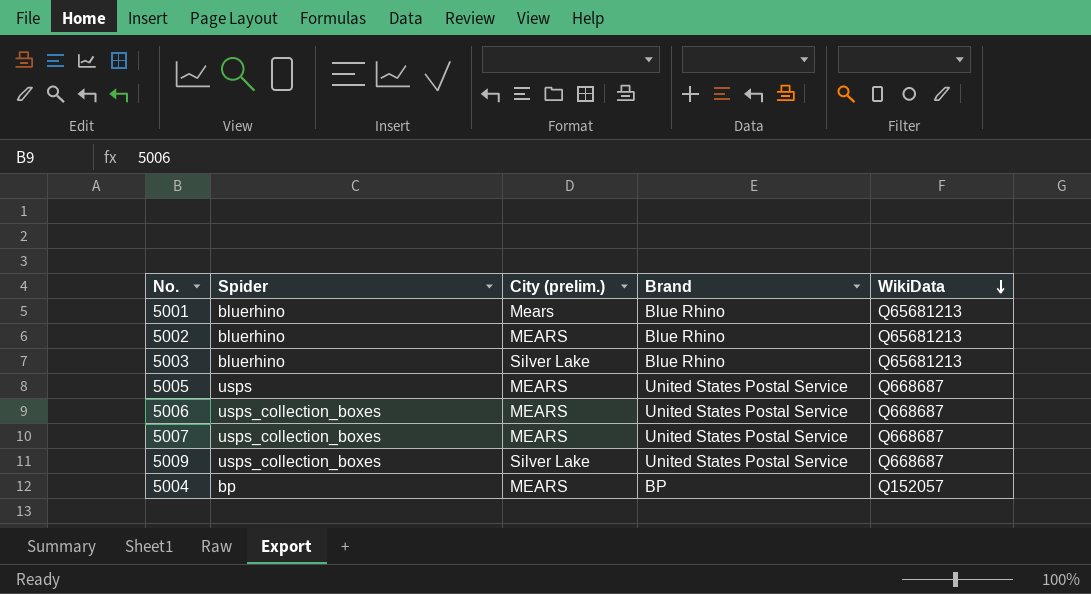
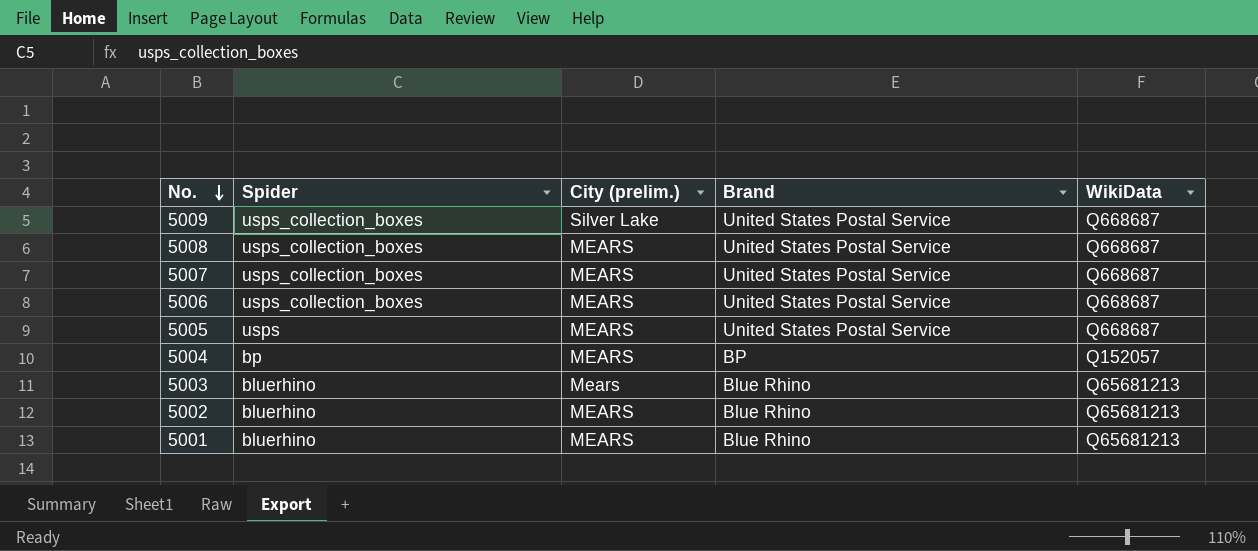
row order: WikiData descending -> No. descending
row 5008: none -> usps_collection_boxes | MEARS | United States Postal Service | Q668687
5003 | City (prelim.): Silver Lake -> Mears
5001 | City (prelim.): Mears -> MEARS

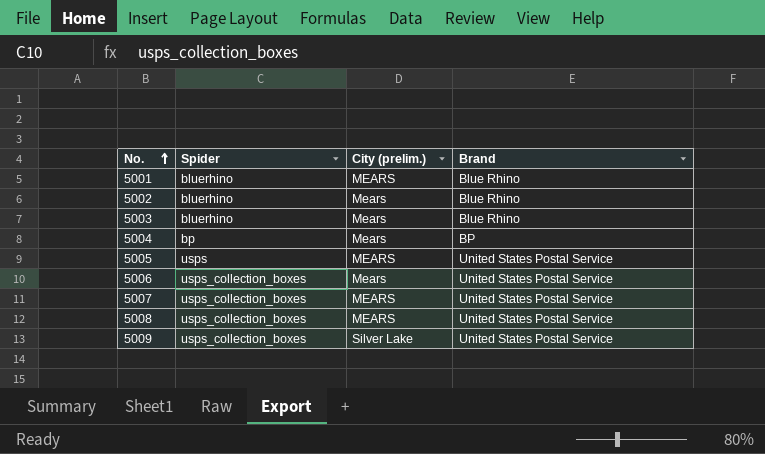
row order: No. descending -> No. ascending
column WikiData | position: 5 -> none
5002 | City (prelim.): MEARS -> Mears
5004 | City (prelim.): MEARS -> Mears
5006 | City (prelim.): MEARS -> Mears

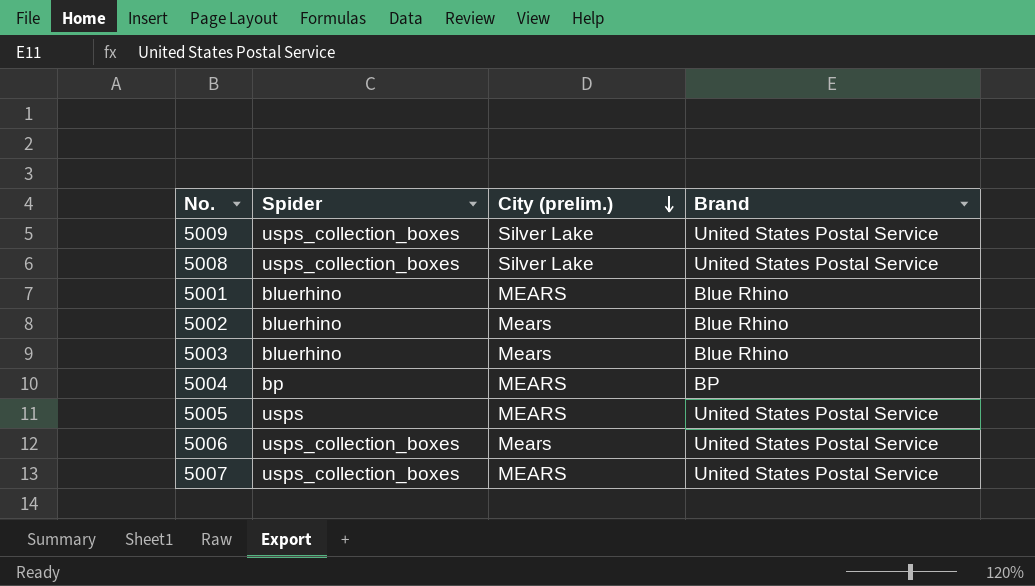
row order: No. ascending -> City (prelim.) descending
5008 | City (prelim.): MEARS -> Silver Lake
5004 | City (prelim.): Mears -> MEARS

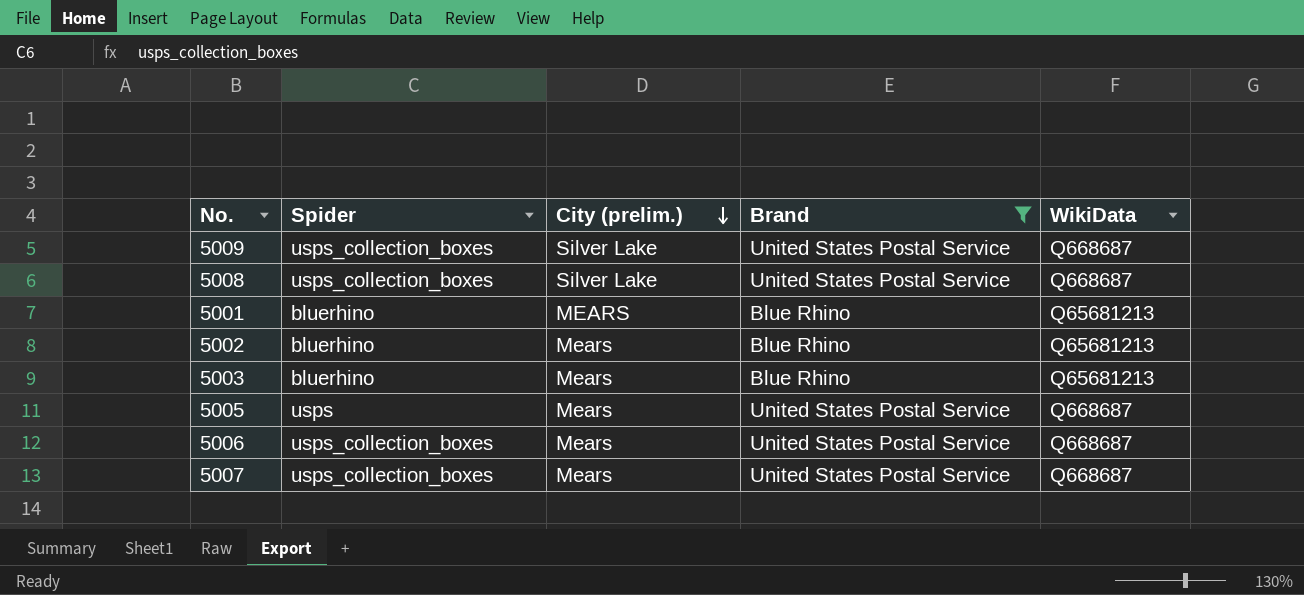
filter: none -> Brand != BP
column WikiData | position: none -> 5
5005 | City (prelim.): MEARS -> Mears
5007 | City (prelim.): MEARS -> Mears

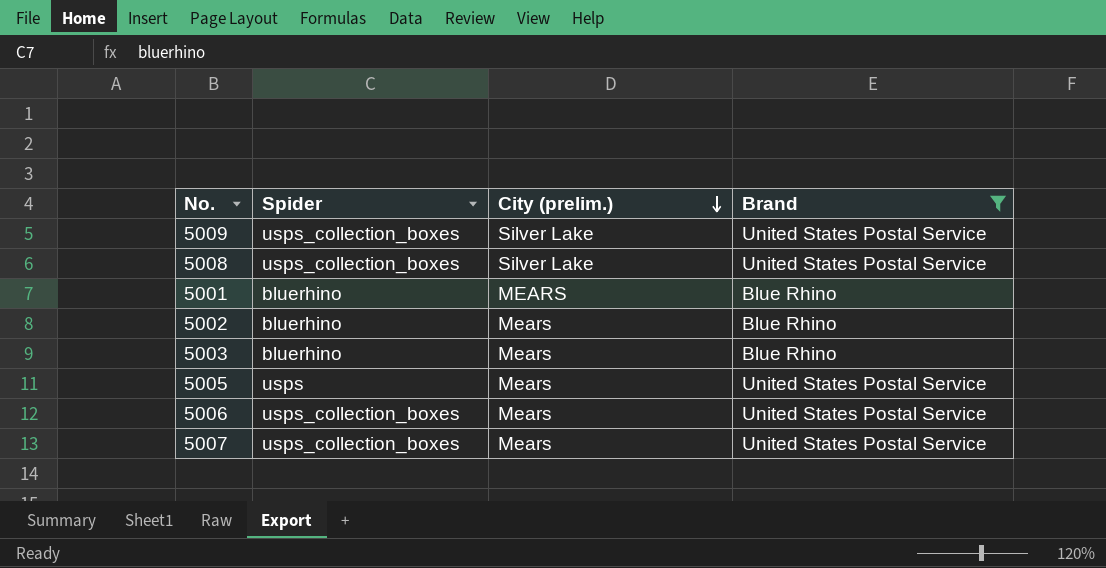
column WikiData | position: 5 -> none

